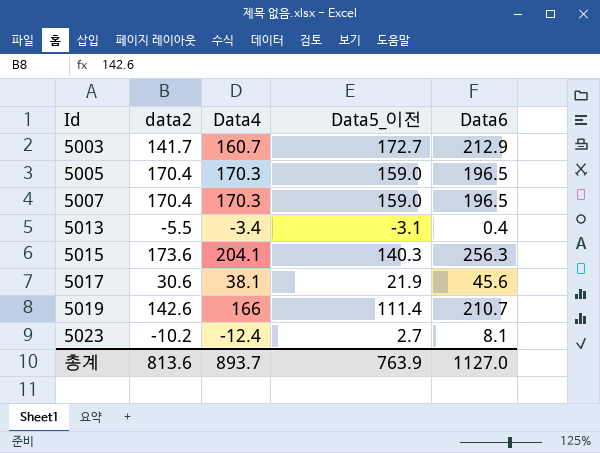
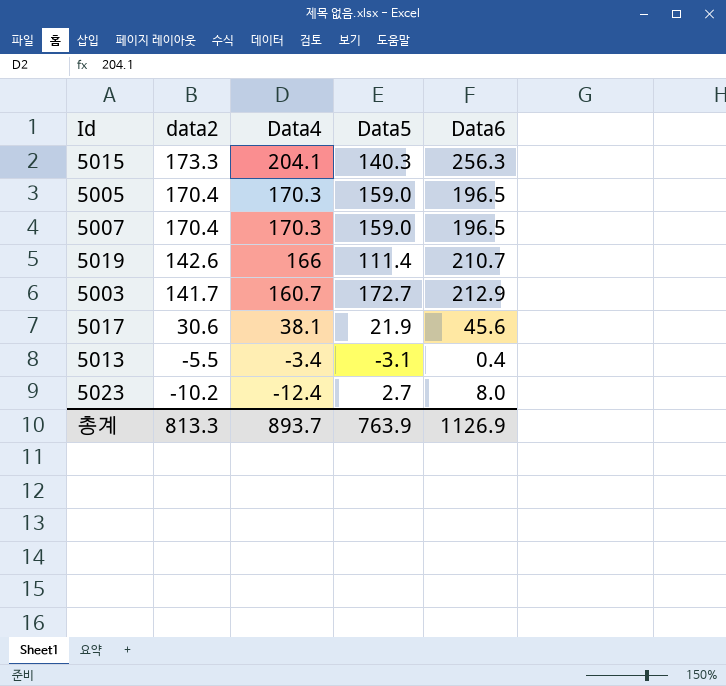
row order: Id ascending -> data2 descending
column name: Data5_이전 -> Data5
5015 | data2: 173.6 -> 173.3
5023 | Data6: 8.1 -> 8.0
총계 | data2: 813.6 -> 813.3
총계 | Data6: 1127.0 -> 1126.9

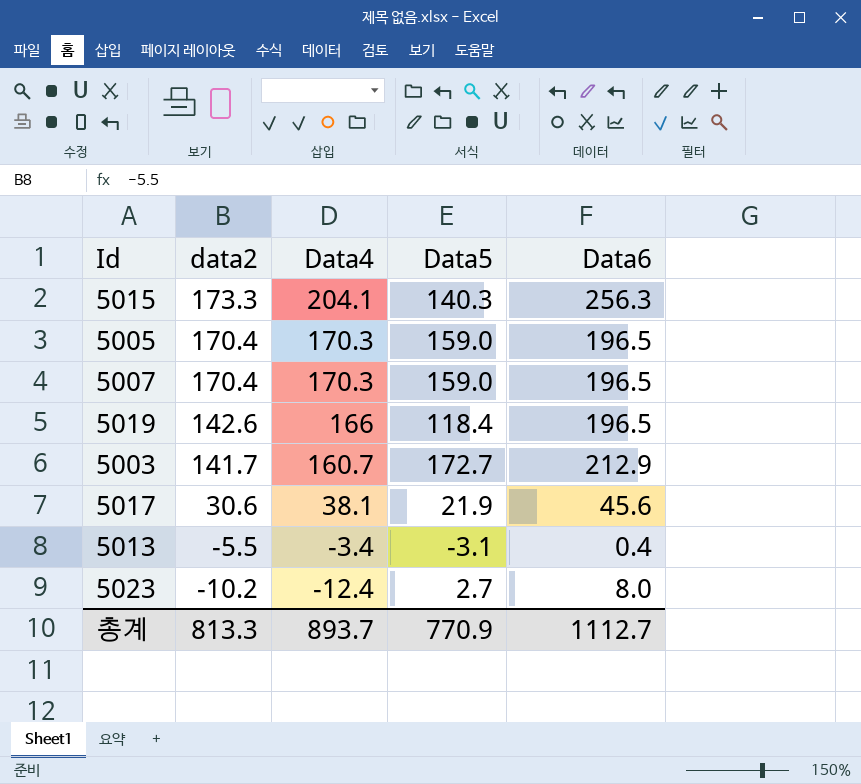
5019 | Data5: 111.4 -> 118.4
5019 | Data6: 210.7 -> 196.5
총계 | Data5: 763.9 -> 770.9
총계 | Data6: 1126.9 -> 1112.7

